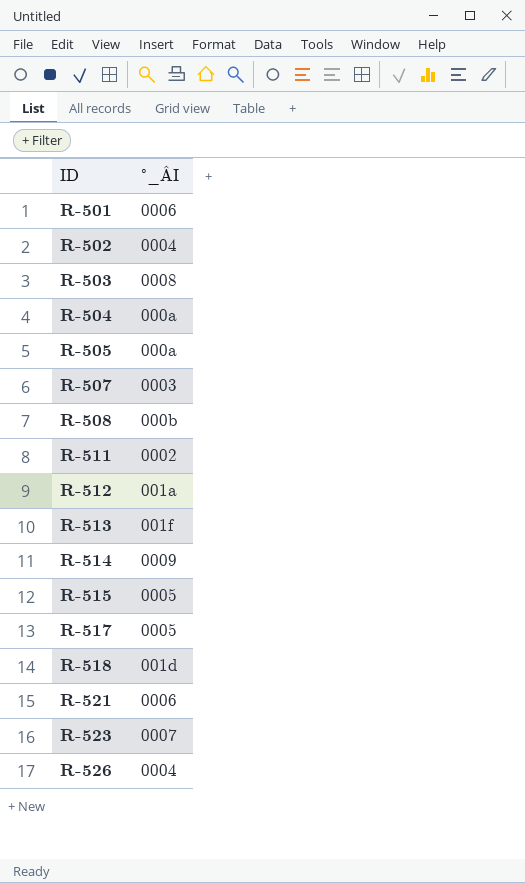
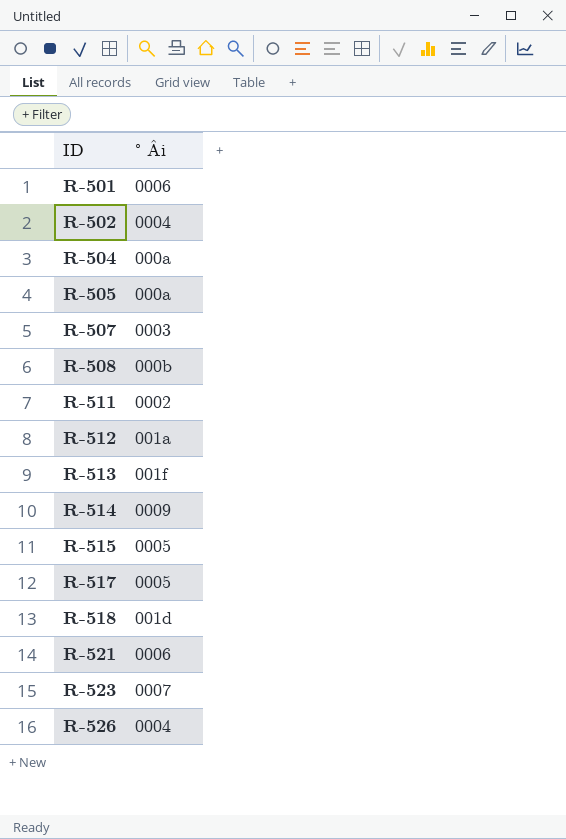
column name: °_ÂI -> ° Âi
row R-503: 0008 -> none

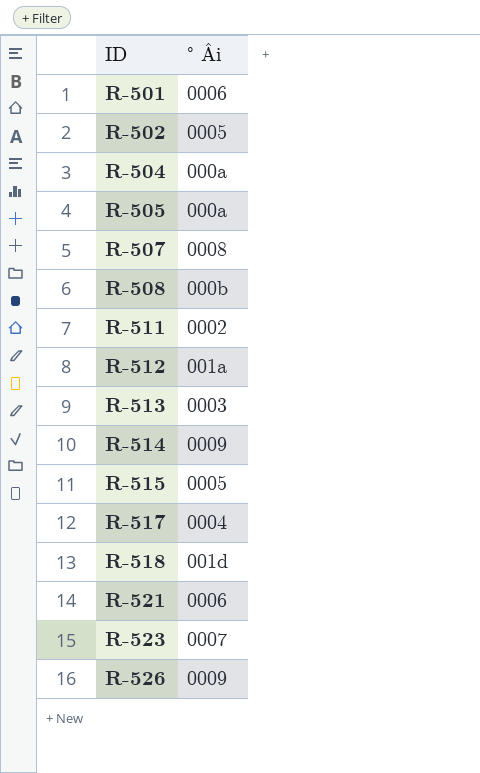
R-502 | ° Âi: 0004 -> 0005
R-507 | ° Âi: 0003 -> 0008
R-513 | ° Âi: 001f -> 0003
R-517 | ° Âi: 0005 -> 0004
R-526 | ° Âi: 0004 -> 0009

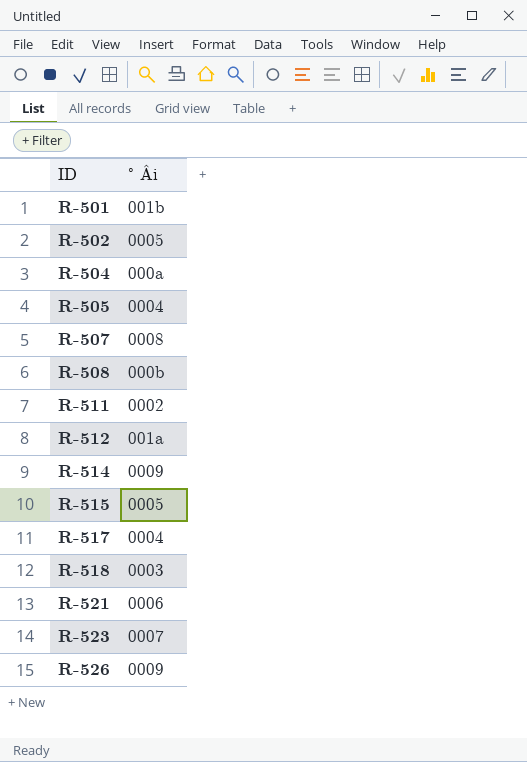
row R-513: 0003 -> none
R-501 | ° Âi: 0006 -> 001b
R-505 | ° Âi: 000a -> 0004
R-518 | ° Âi: 001d -> 0003

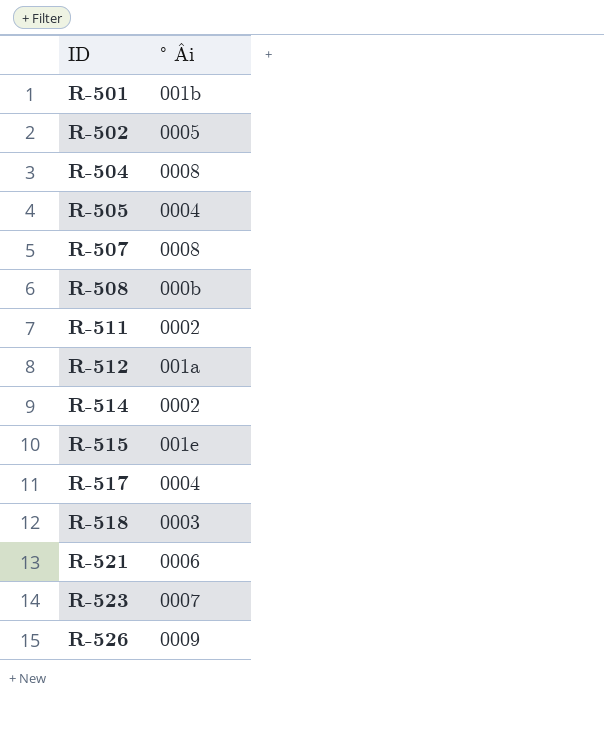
R-504 | ° Âi: 000a -> 0008
R-514 | ° Âi: 0009 -> 0002
R-515 | ° Âi: 0005 -> 001e

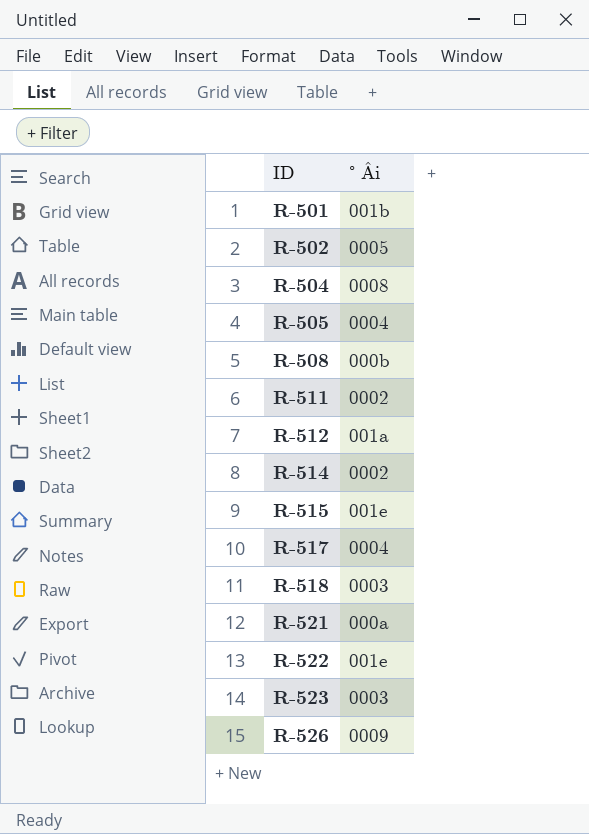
row R-507: 0008 -> none
R-521 | ° Âi: 0006 -> 000a
row R-522: none -> 001e
R-523 | ° Âi: 0007 -> 0003

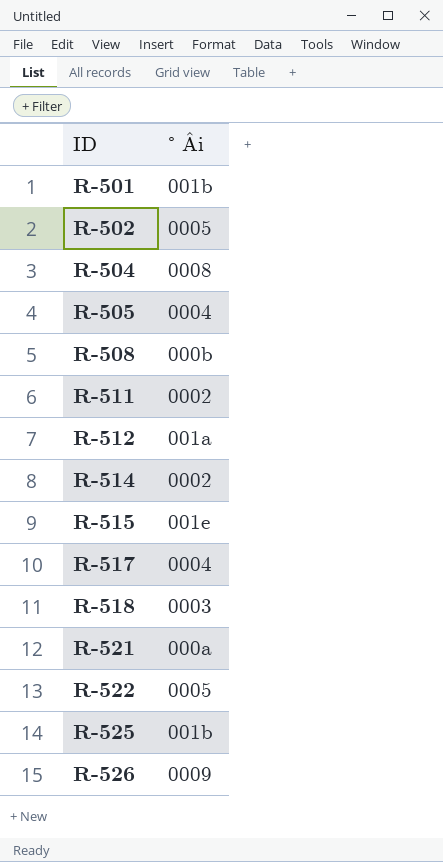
row R-523: 0003 -> none
R-522 | ° Âi: 001e -> 0005
row R-525: none -> 001b

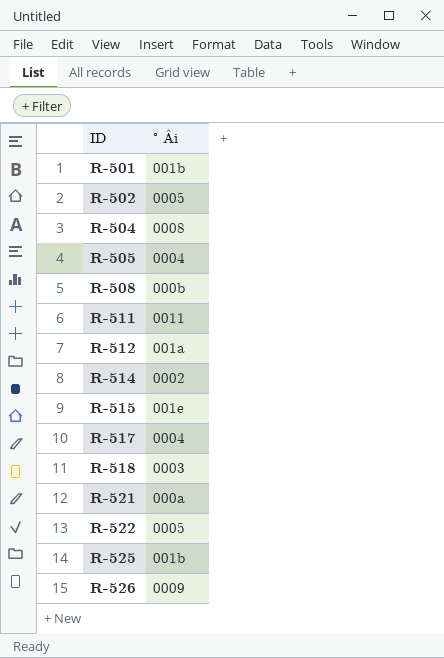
R-511 | ° Âi: 0002 -> 0011

